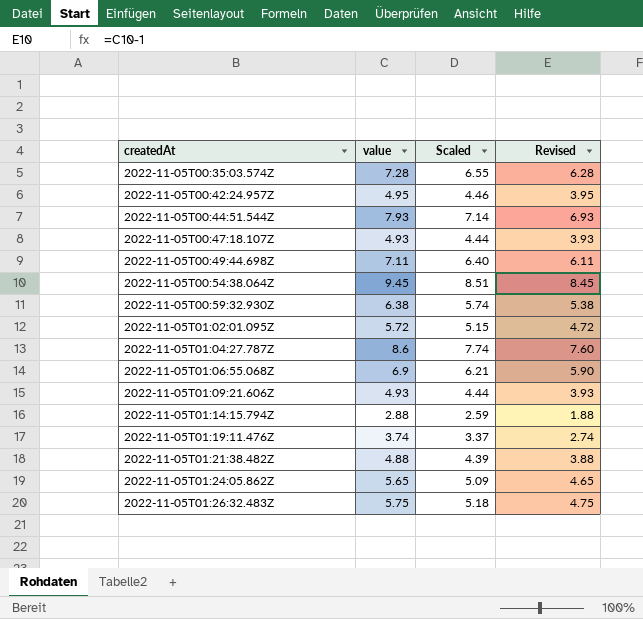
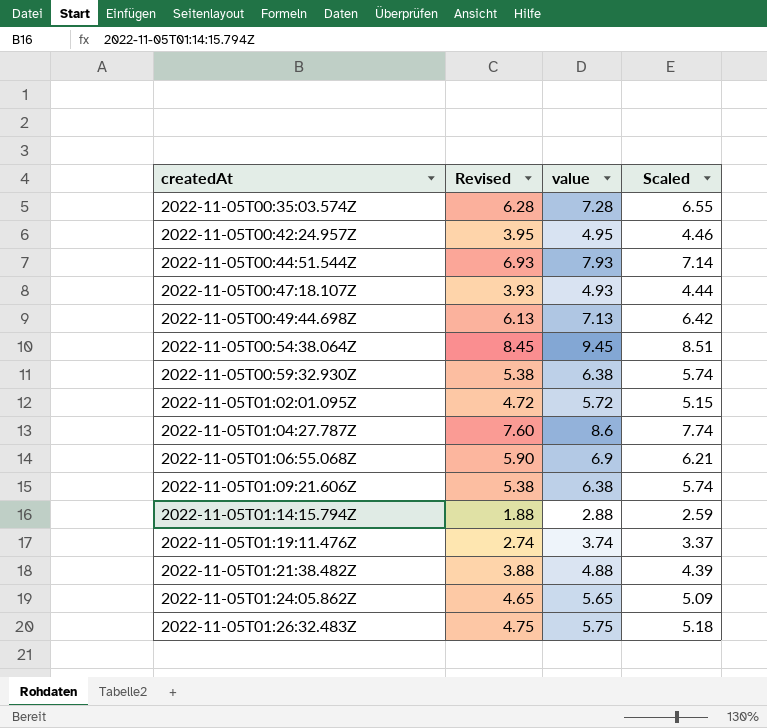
column Revised | position: 4 -> 2
2022-11-05T00:49:44.698Z | Revised: 6.11 -> 6.13
2022-11-05T00:49:44.698Z | value: 7.11 -> 7.13
2022-11-05T00:49:44.698Z | Scaled: 6.40 -> 6.42
2022-11-05T01:09:21.606Z | Revised: 3.93 -> 5.38
2022-11-05T01:09:21.606Z | value: 4.93 -> 6.38
2022-11-05T01:09:21.606Z | Scaled: 4.44 -> 5.74

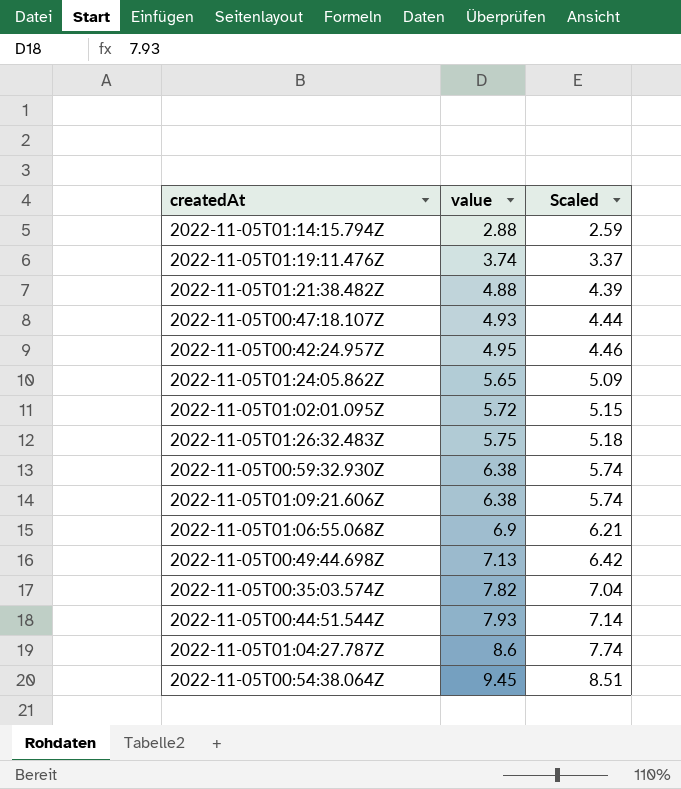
row order: createdAt ascending -> value ascending
column Revised | formula: [value] - 1 -> none
2022-11-05T00:35:03.574Z | value: 7.28 -> 7.82
2022-11-05T00:35:03.574Z | Scaled: 6.55 -> 7.04

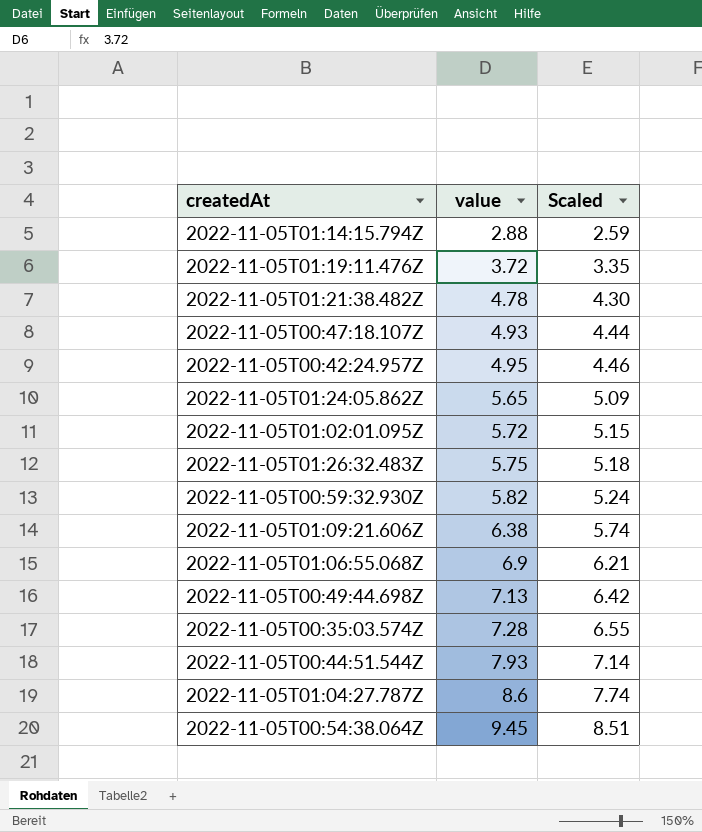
2022-11-05T01:19:11.476Z | value: 3.74 -> 3.72
2022-11-05T01:19:11.476Z | Scaled: 3.37 -> 3.35
2022-11-05T01:21:38.482Z | value: 4.88 -> 4.78
2022-11-05T01:21:38.482Z | Scaled: 4.39 -> 4.30
2022-11-05T00:59:32.930Z | value: 6.38 -> 5.82
2022-11-05T00:59:32.930Z | Scaled: 5.74 -> 5.24
2022-11-05T00:35:03.574Z | value: 7.82 -> 7.28
2022-11-05T00:35:03.574Z | Scaled: 7.04 -> 6.55

